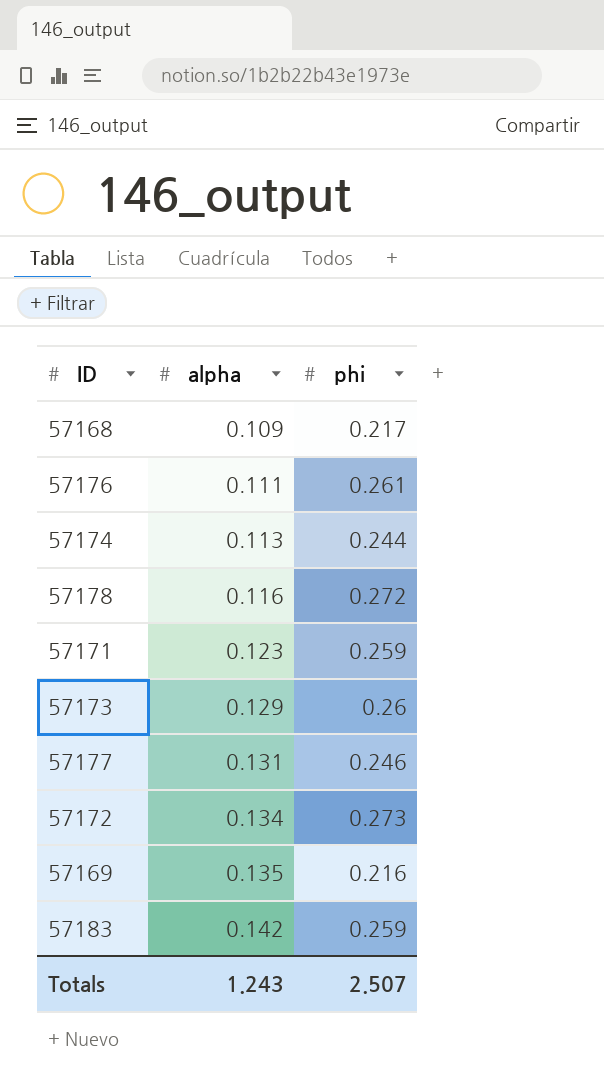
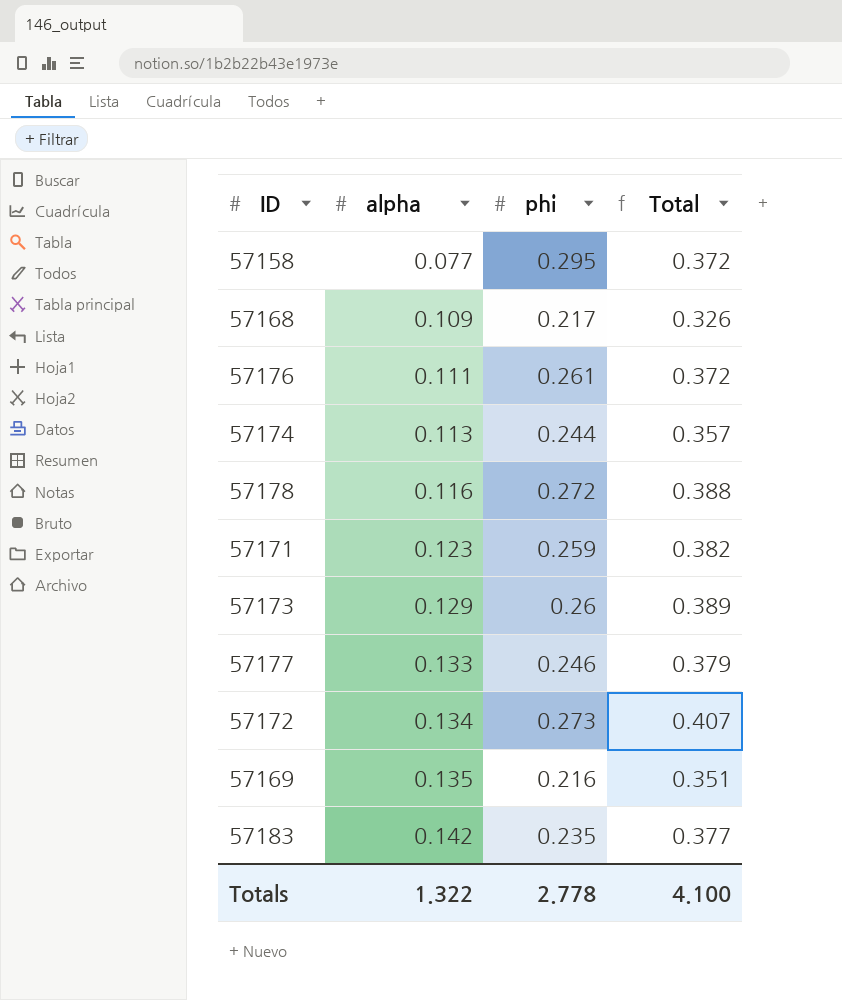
column Total | formula: none -> [alpha] + [phi]
row 57158: none -> 0.077 | 0.295 | 0.372
57177 | alpha: 0.131 -> 0.133
57183 | phi: 0.259 -> 0.235
Totals | alpha: 1.243 -> 1.322
Totals | phi: 2.507 -> 2.778

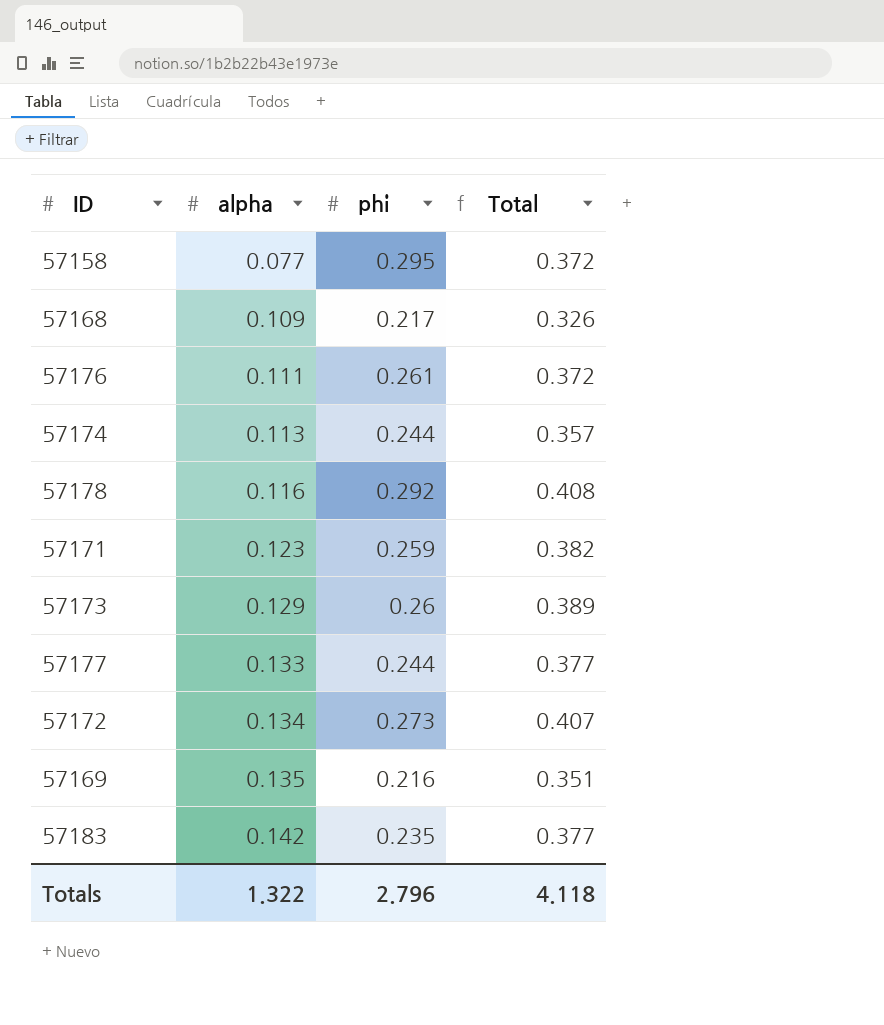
57178 | phi: 0.272 -> 0.292
57178 | Total: 0.388 -> 0.408
57177 | phi: 0.246 -> 0.244
57177 | Total: 0.379 -> 0.377
Totals | phi: 2.778 -> 2.796
Totals | Total: 4.100 -> 4.118

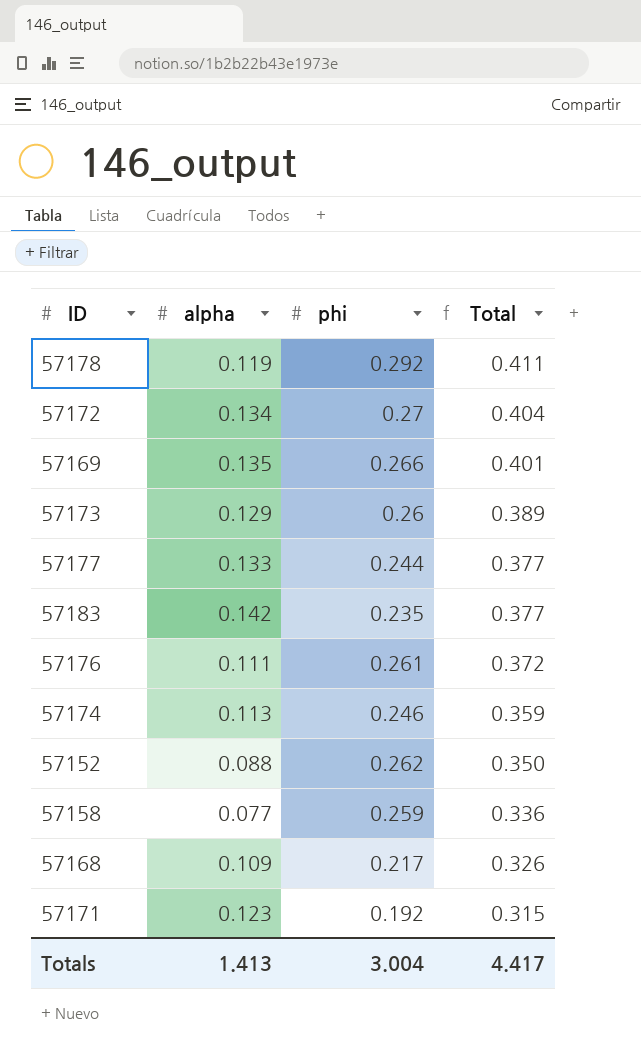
row order: alpha ascending -> Total descending
57178 | alpha: 0.116 -> 0.119
57178 | Total: 0.408 -> 0.411
57172 | phi: 0.273 -> 0.27
57172 | Total: 0.407 -> 0.404
57169 | phi: 0.216 -> 0.266
57169 | Total: 0.351 -> 0.401
57174 | phi: 0.244 -> 0.246
57174 | Total: 0.357 -> 0.359
row 57152: none -> 0.088 | 0.262 | 0.350
57158 | phi: 0.295 -> 0.259
57158 | Total: 0.372 -> 0.336
57171 | phi: 0.259 -> 0.192
57171 | Total: 0.382 -> 0.315
Totals | alpha: 1.322 -> 1.413
Totals | phi: 2.796 -> 3.004
Totals | Total: 4.118 -> 4.417

